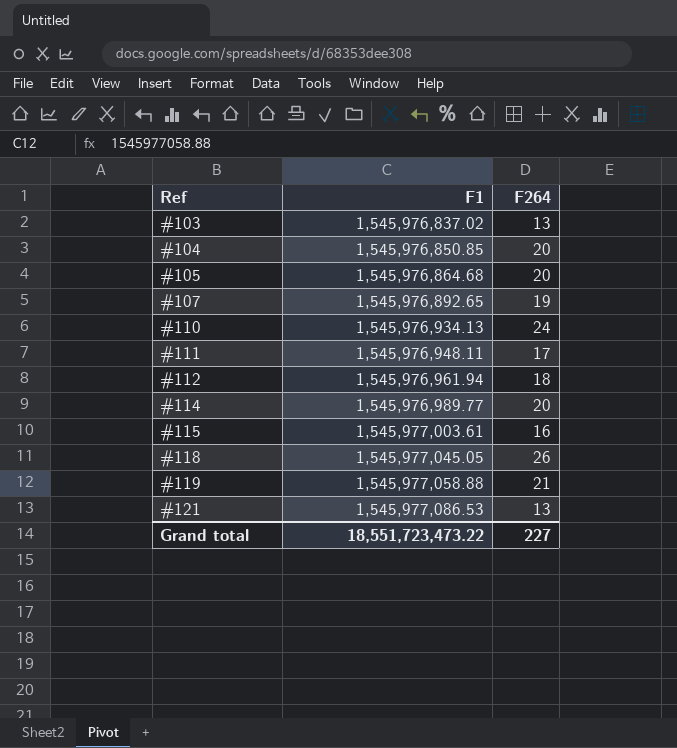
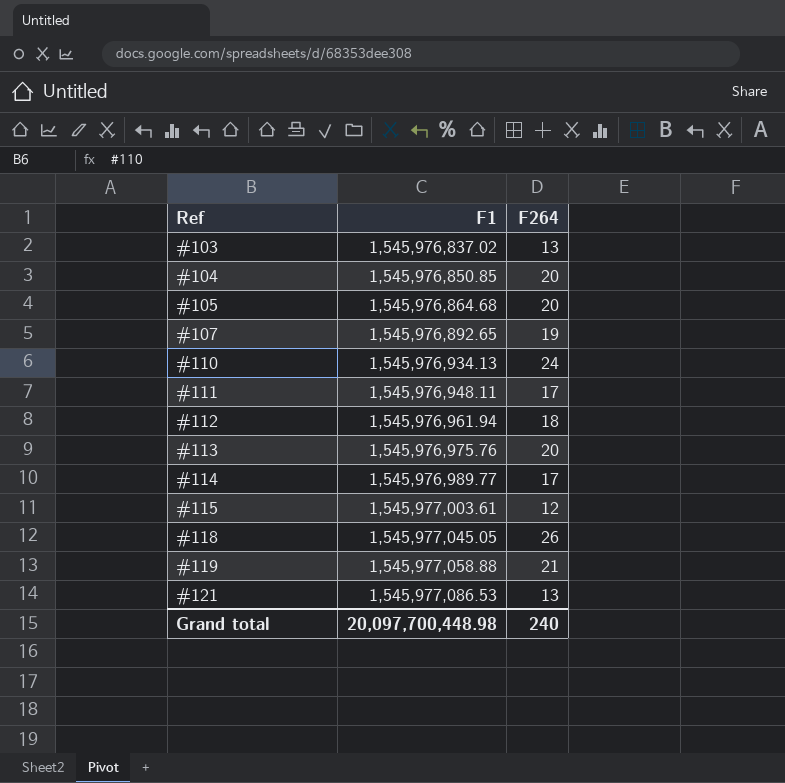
row #113: none -> 1,545,976,975.76 | 20
#114 | F264: 20 -> 17
#115 | F264: 16 -> 12
Grand total | F1: 18,551,723,473.22 -> 20,097,700,448.98
Grand total | F264: 227 -> 240

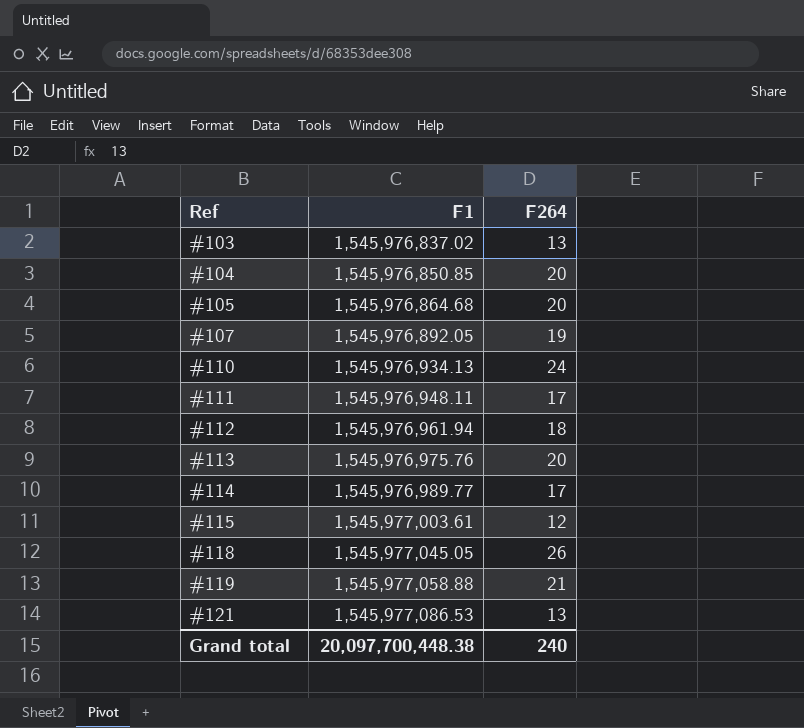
#107 | F1: 1,545,976,892.65 -> 1,545,976,892.05
Grand total | F1: 20,097,700,448.98 -> 20,097,700,448.38

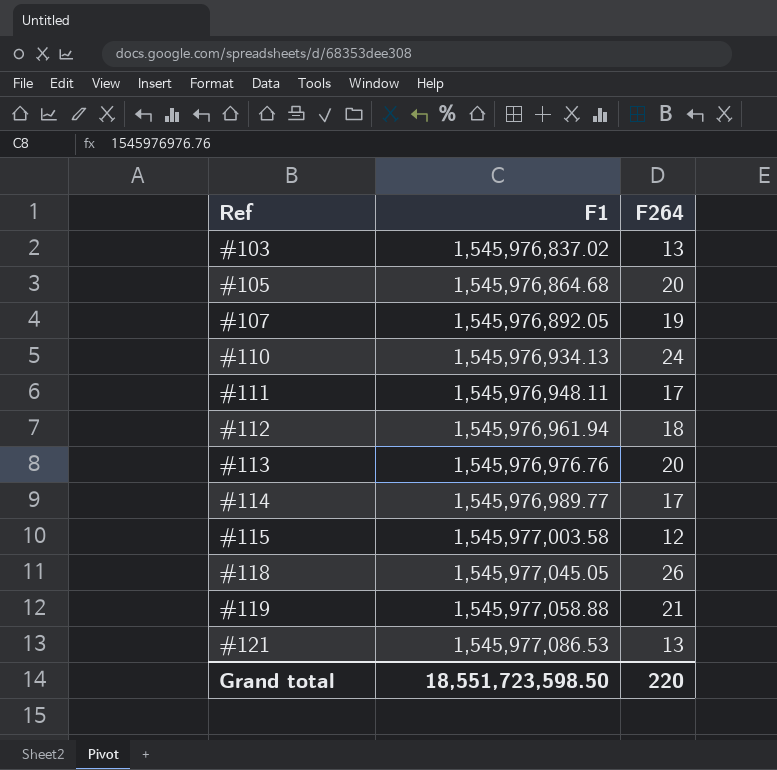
row #104: 1,545,976,850.85 | 20 -> none
#113 | F1: 1,545,976,975.76 -> 1,545,976,976.76
#115 | F1: 1,545,977,003.61 -> 1,545,977,003.58
Grand total | F1: 20,097,700,448.38 -> 18,551,723,598.50
Grand total | F264: 240 -> 220

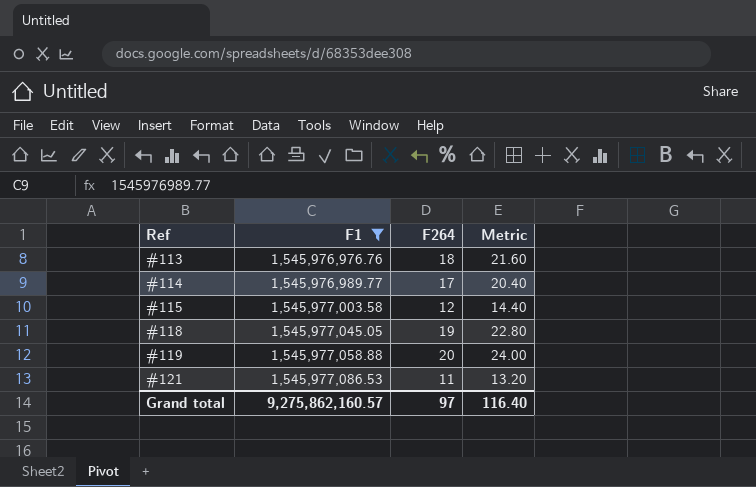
filter: none -> F1 >= 1,545,976,976.76
column Metric | formula: none -> [F264] * 1.2
#113 | F264: 20 -> 18
#118 | F264: 26 -> 19
#119 | F264: 21 -> 20
#121 | F264: 13 -> 11
Grand total | F1: 18,551,723,598.50 -> 9,275,862,160.57
Grand total | F264: 220 -> 97

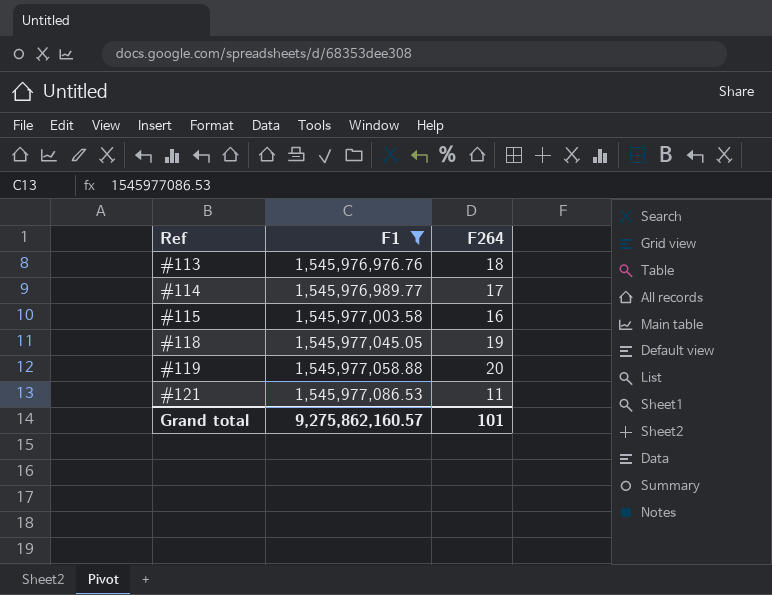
column Metric | formula: [F264] * 1.2 -> none
#115 | F264: 12 -> 16
Grand total | F264: 97 -> 101

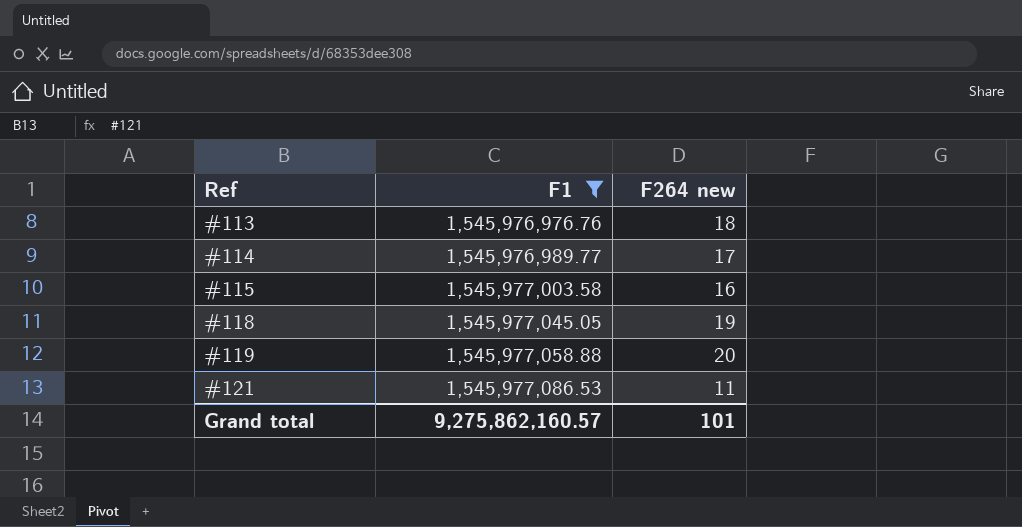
column name: F264 -> F264 new

